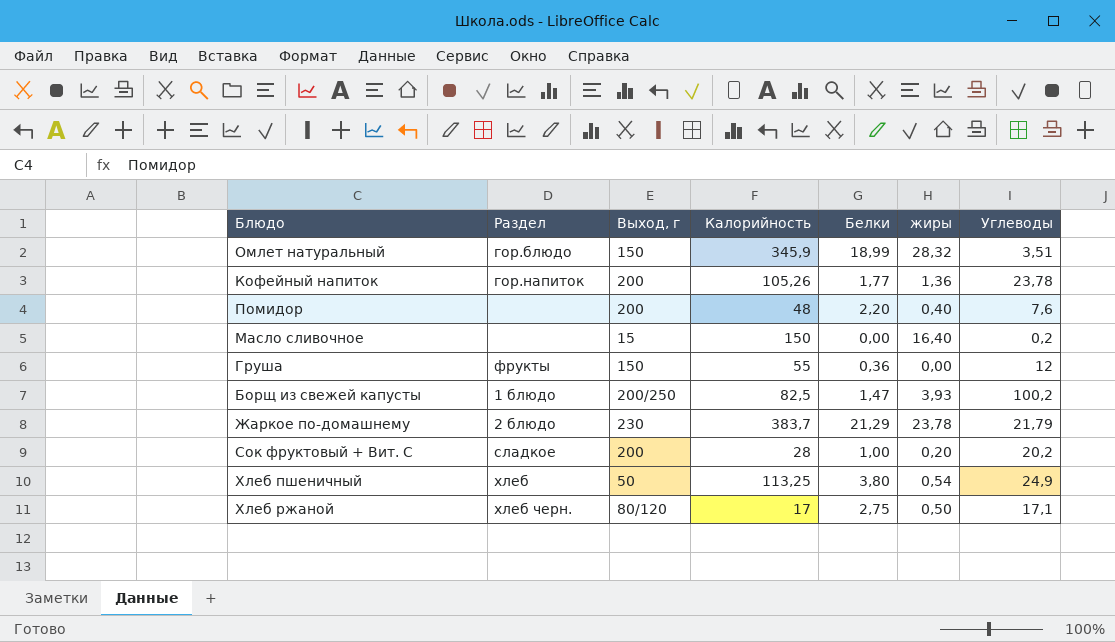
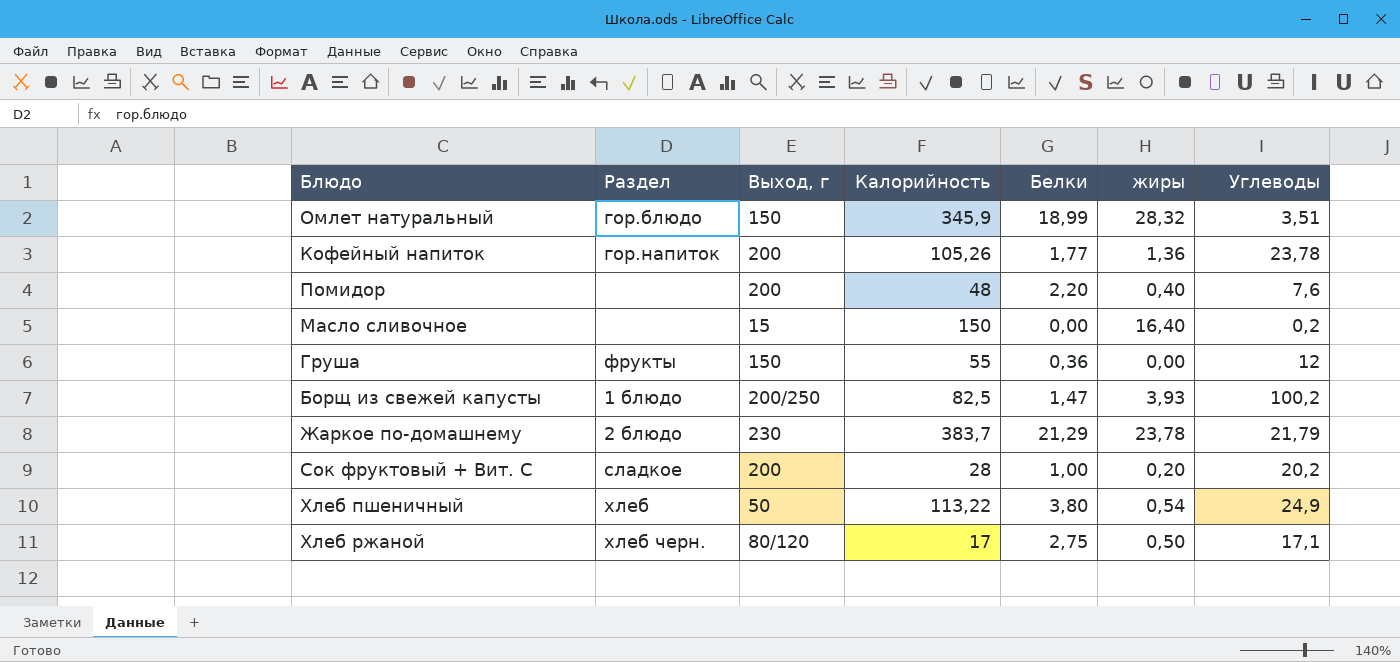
Хлеб пшеничный | Калорийность: 113,25 -> 113,22

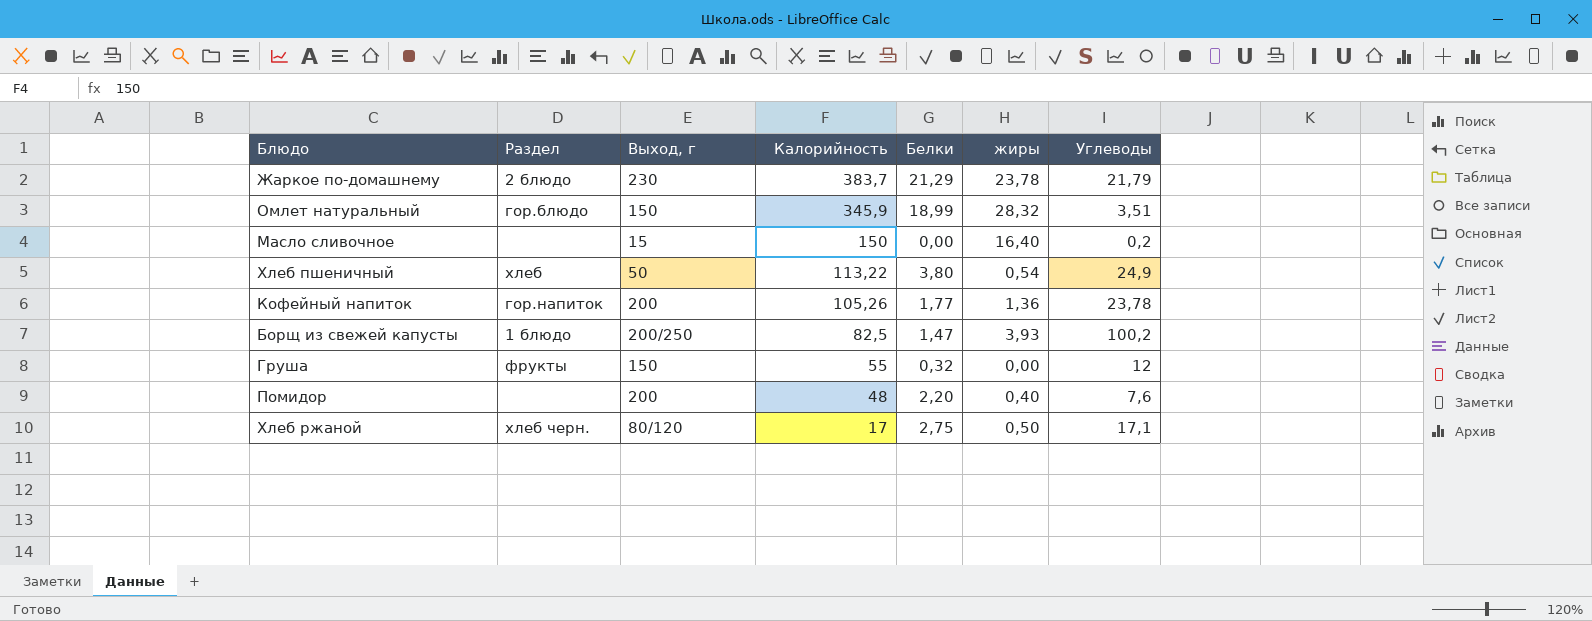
row order: none -> Калорийность descending
row Сок фруктовый + Вит. С: сладкое | 200 | 28 | 1,00 | 0,20 | 20,2 -> none
Груша | Белки: 0,36 -> 0,32

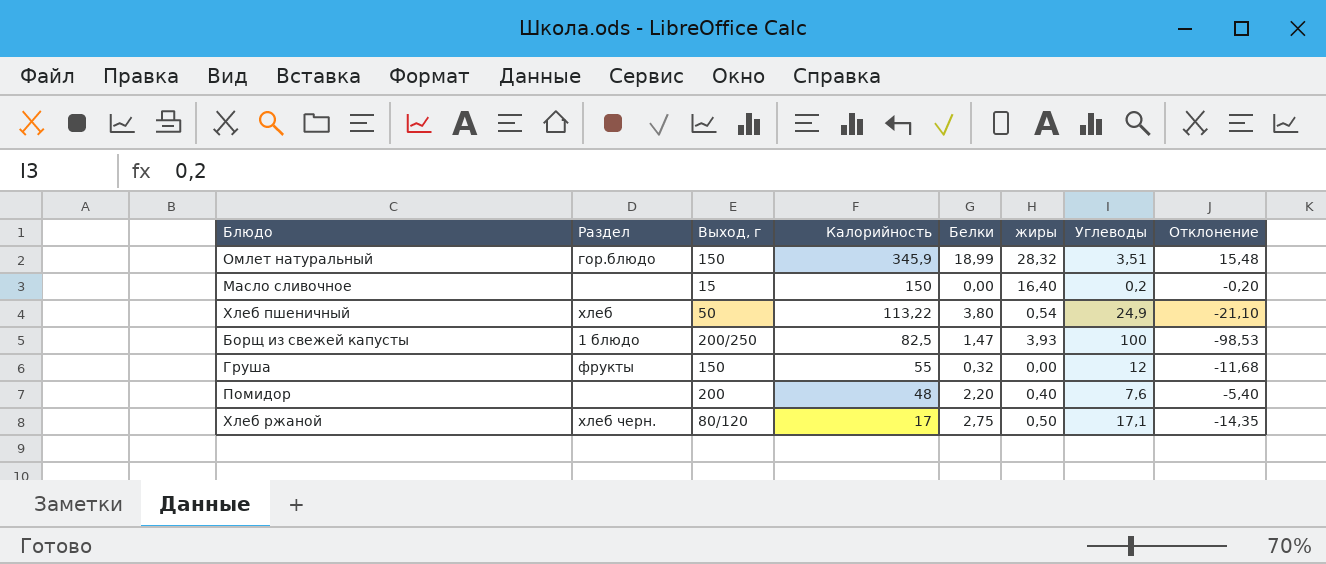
column Отклонение | formula: none -> [Белки] - [Углеводы]
row Жаркое по-домашнему: 2 блюдо | 230 | 383,7 | 21,29 | 23,78 | 21,79 -> none
row Кофейный напиток: гор.напиток | 200 | 105,26 | 1,77 | 1,36 | 23,78 -> none
Борщ из свежей капусты | Углеводы: 100,2 -> 100

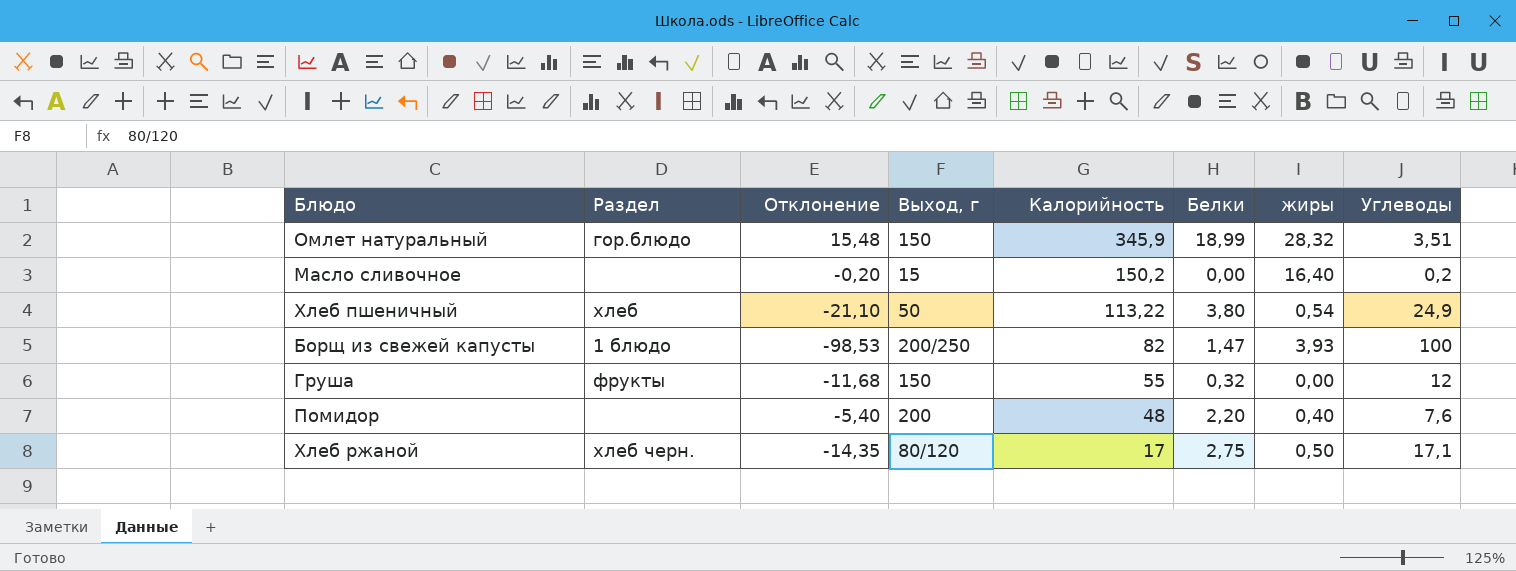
column Отклонение | position: 8 -> 3
Масло сливочное | Калорийность: 150 -> 150,2
Борщ из свежей капусты | Калорийность: 82,5 -> 82

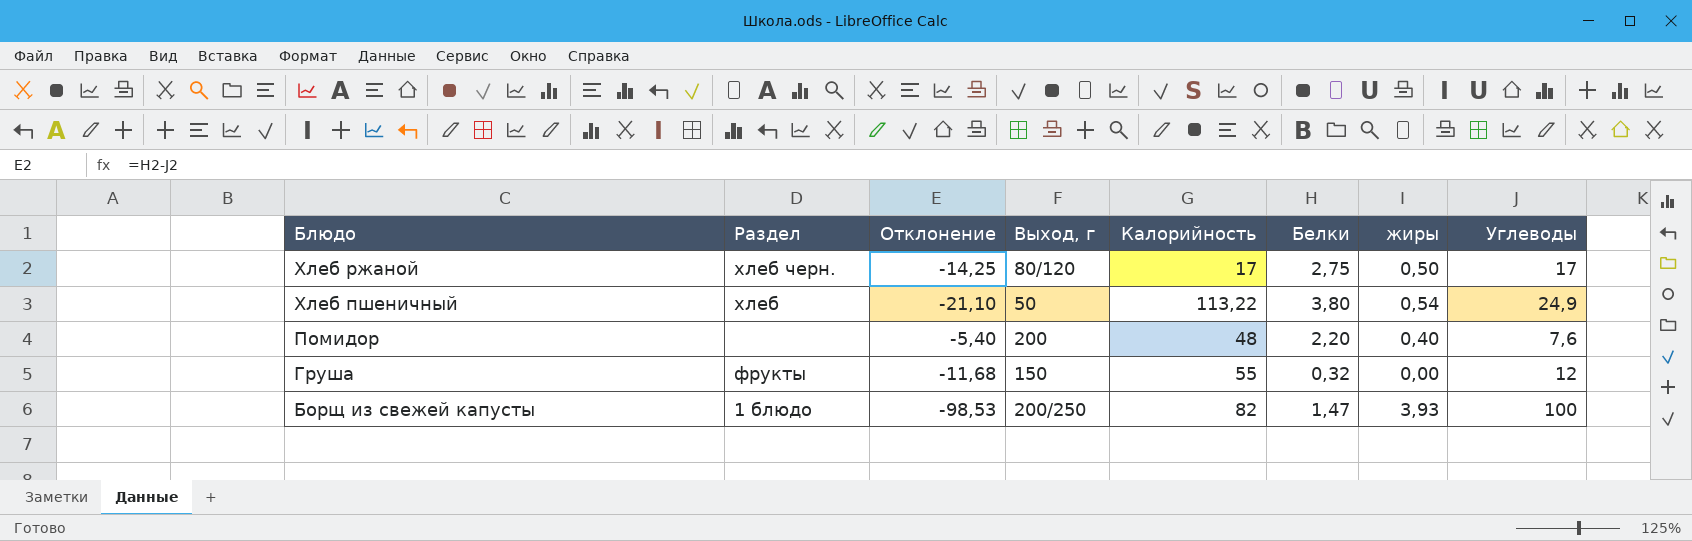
row order: Калорийность descending -> Блюдо descending
row Омлет натуральный: гор.блюдо | 15,48 | 150 | 345,9 | 18,99 | 28,32 | 3,51 -> none
row Масло сливочное: none | -0,20 | 15 | 150,2 | 0,00 | 16,40 | 0,2 -> none
Хлеб ржаной | Отклонение: -14,35 -> -14,25
Хлеб ржаной | Углеводы: 17,1 -> 17

